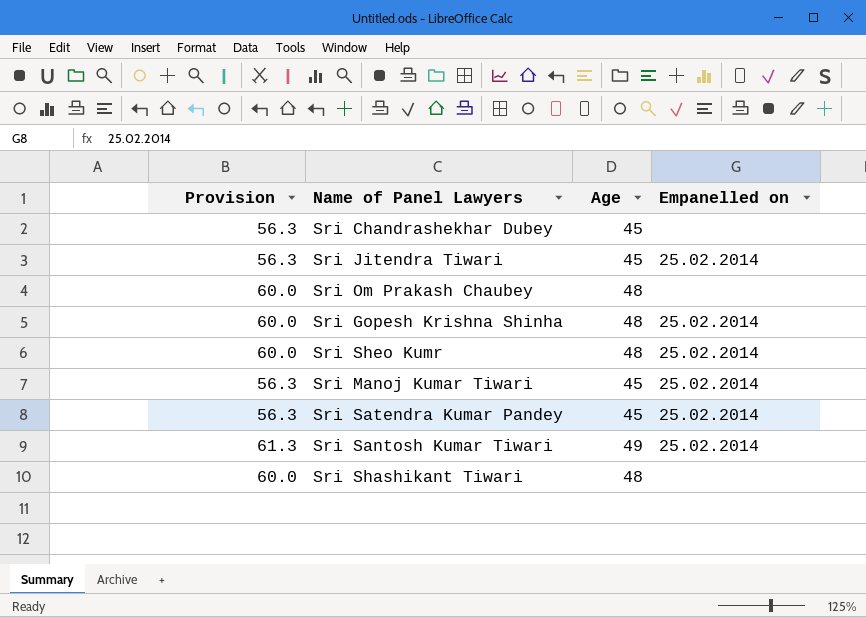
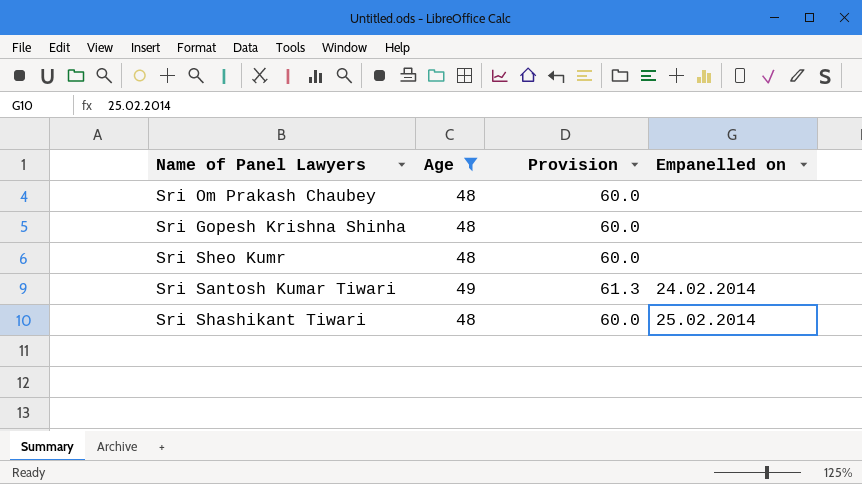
filter: none -> Age != 45
column Provision | position: 1 -> 3
Sri Gopesh Krishna Shinha | Empanelled on: 25.02.2014 -> none
Sri Sheo Kumr | Empanelled on: 25.02.2014 -> none
Sri Santosh Kumar Tiwari | Empanelled on: 25.02.2014 -> 24.02.2014
Sri Shashikant Tiwari | Empanelled on: none -> 25.02.2014

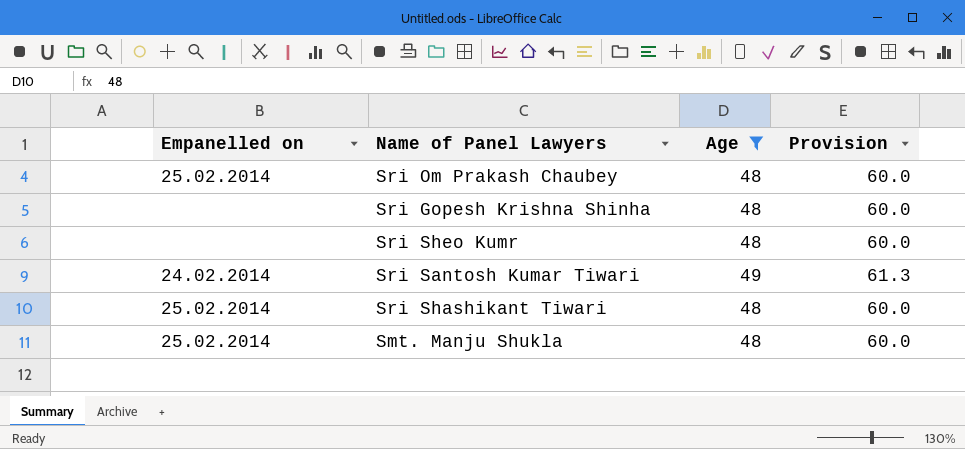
column Empanelled on | position: 4 -> 1
Sri Om Prakash Chaubey | Empanelled on: none -> 25.02.2014
row Smt. Manju Shukla: none -> 25.02.2014 | 48 | 60.0

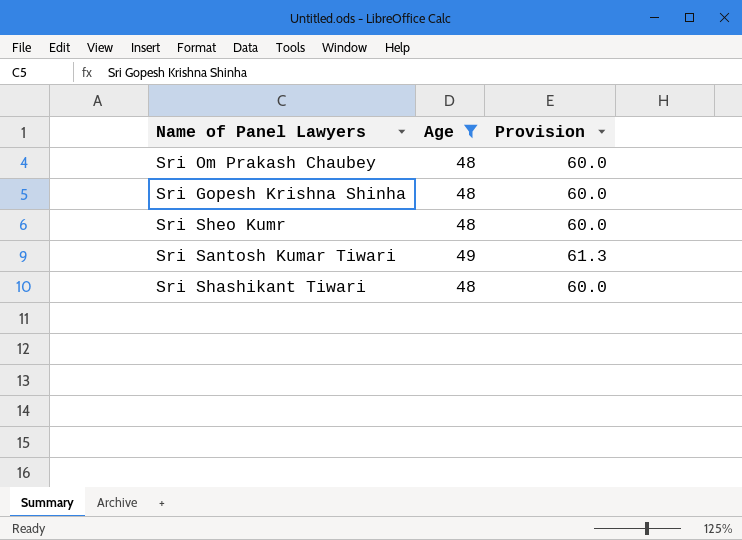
column Empanelled on | position: 1 -> none
row Smt. Manju Shukla: 25.02.2014 | 48 | 60.0 -> none

